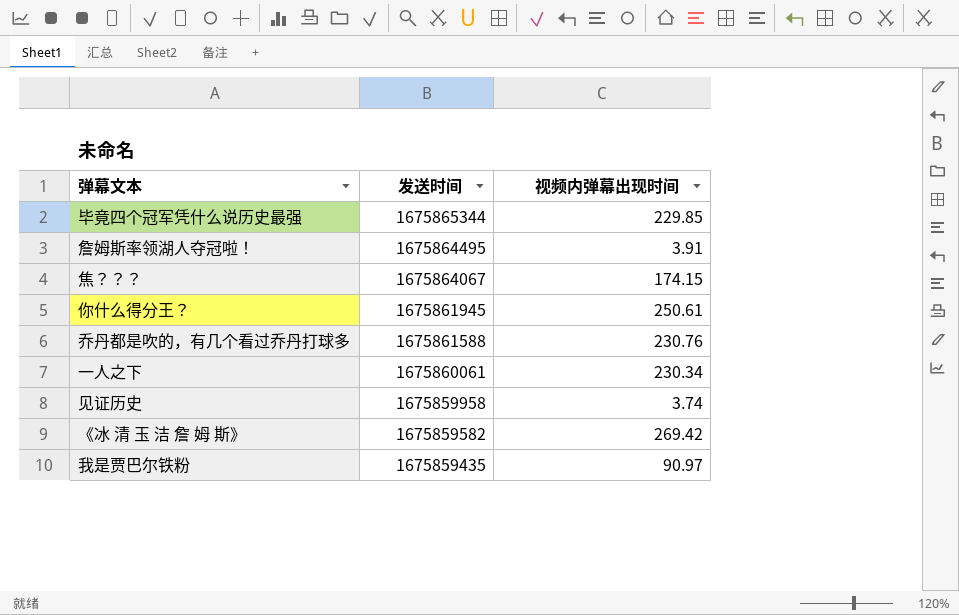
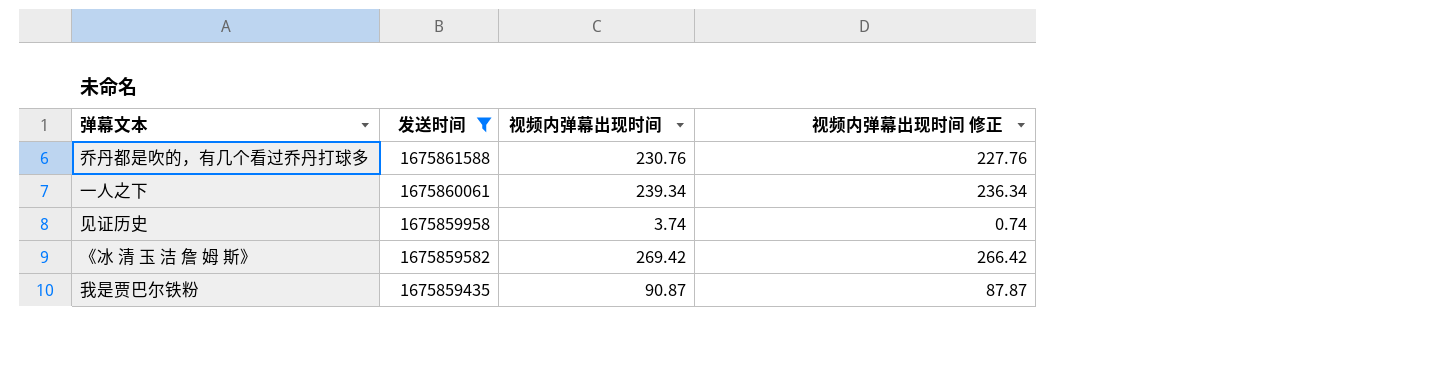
filter: none -> 发送时间 <= 1675861588
column 视频内弹幕出现时间 修正 | formula: none -> [视频内弹幕出现时间] - 3
一人之下 | 视频内弹幕出现时间: 230.34 -> 239.34
我是贾巴尔铁粉 | 视频内弹幕出现时间: 90.97 -> 90.87

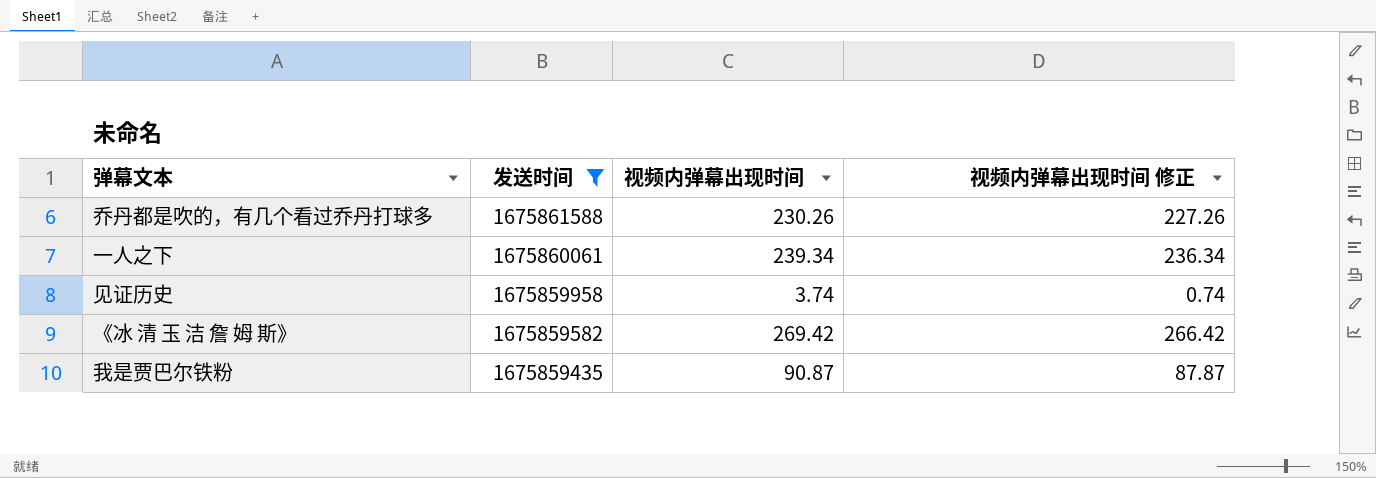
乔丹都是吹的，有几个看过乔丹打球多 | 视频内弹幕出现时间: 230.76 -> 230.26
乔丹都是吹的，有几个看过乔丹打球多 | 视频内弹幕出现时间 修正: 227.76 -> 227.26

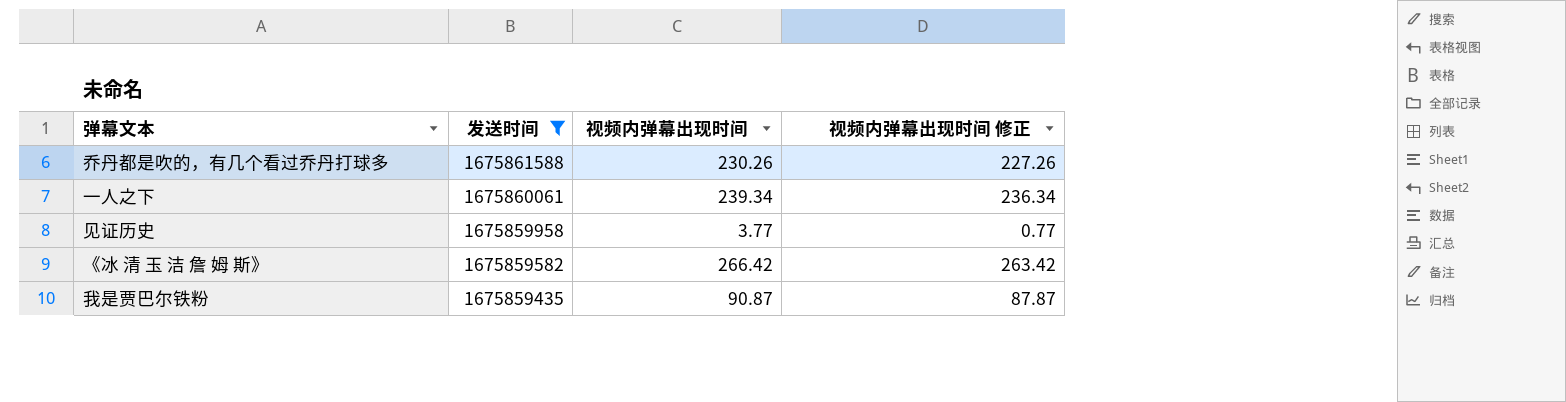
见证历史 | 视频内弹幕出现时间: 3.74 -> 3.77
见证历史 | 视频内弹幕出现时间 修正: 0.74 -> 0.77
《冰 清 玉 洁 詹 姆 斯》 | 视频内弹幕出现时间: 269.42 -> 266.42
《冰 清 玉 洁 詹 姆 斯》 | 视频内弹幕出现时间 修正: 266.42 -> 263.42

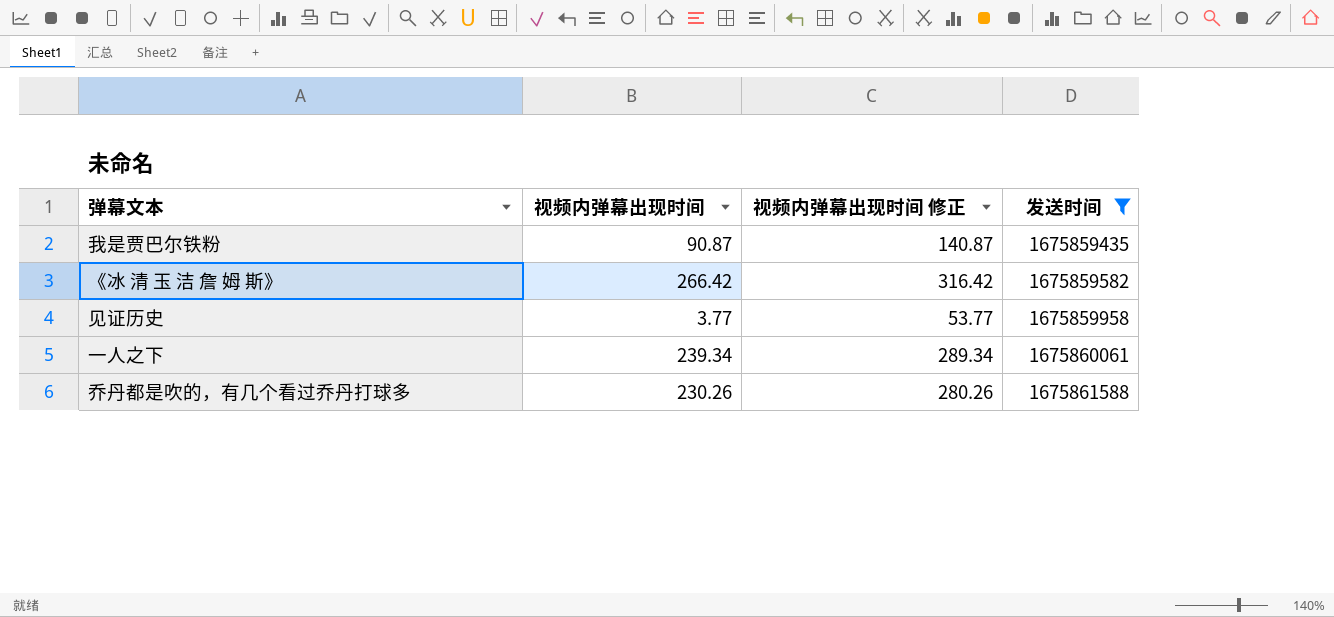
row order: 发送时间 descending -> 发送时间 ascending
column 视频内弹幕出现时间 修正 | formula: [视频内弹幕出现时间] - 3 -> [视频内弹幕出现时间] + 50
column 发送时间 | position: 2 -> 4

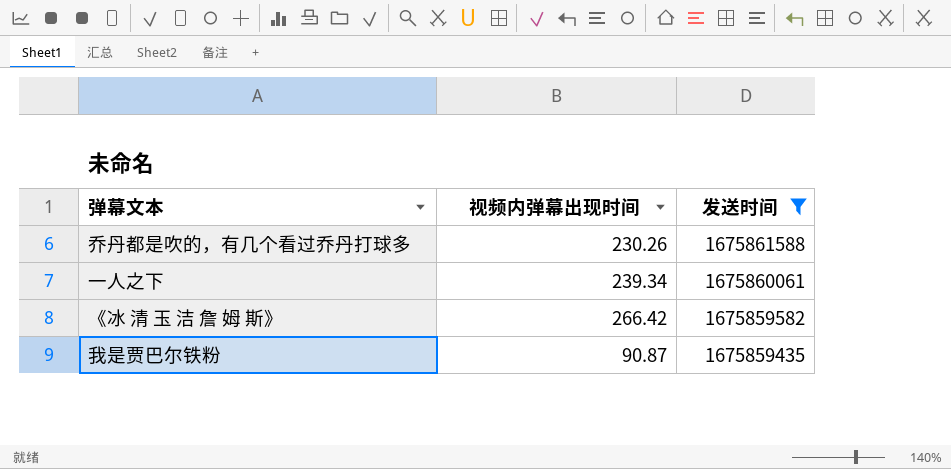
row order: 发送时间 ascending -> 发送时间 descending
column 视频内弹幕出现时间 修正 | formula: [视频内弹幕出现时间] + 50 -> none
row 见证历史: 3.77 | 53.77 | 1675859958 -> none

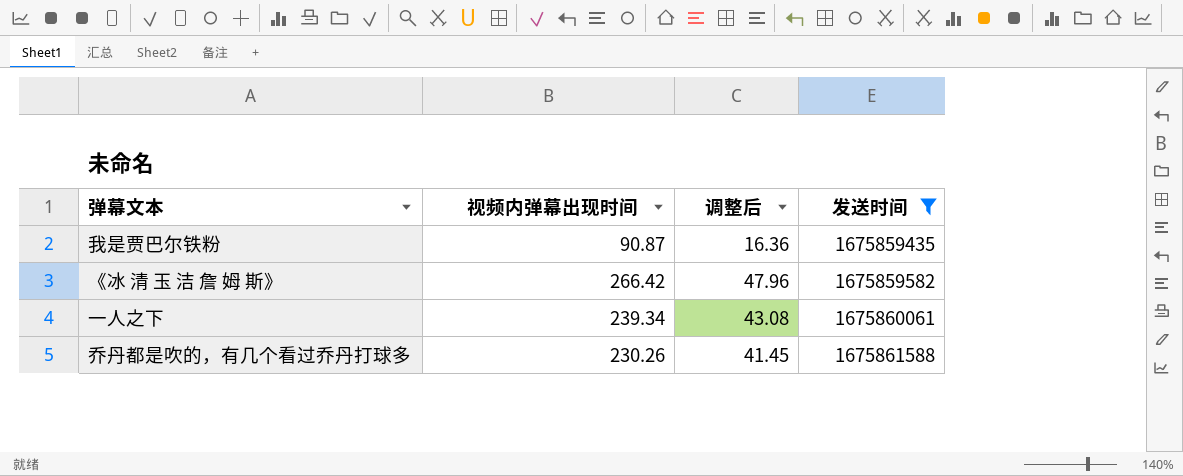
row order: 发送时间 descending -> 发送时间 ascending
column 调整后 | formula: none -> [视频内弹幕出现时间] * 0.18

